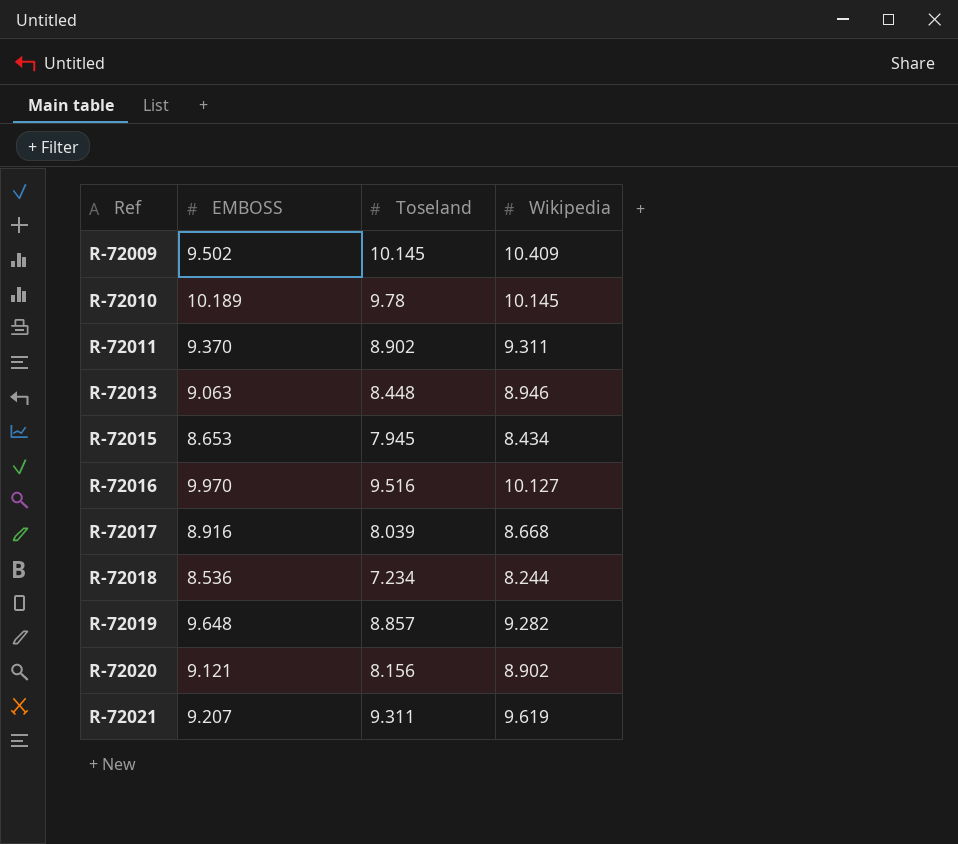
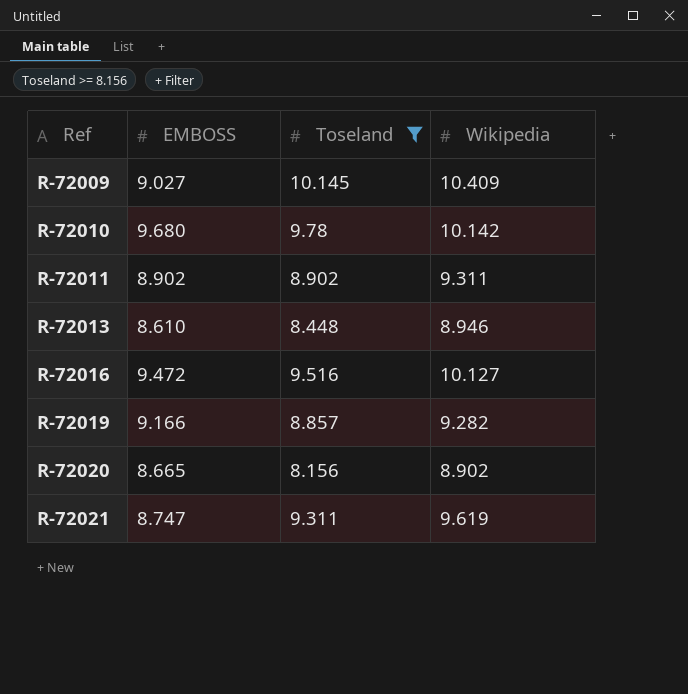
filter: none -> Toseland >= 8.156
R-72009 | EMBOSS: 9.502 -> 9.027
R-72010 | EMBOSS: 10.189 -> 9.680
R-72010 | Wikipedia: 10.145 -> 10.142
R-72011 | EMBOSS: 9.370 -> 8.902
R-72013 | EMBOSS: 9.063 -> 8.610
R-72016 | EMBOSS: 9.970 -> 9.472
R-72019 | EMBOSS: 9.648 -> 9.166
R-72020 | EMBOSS: 9.121 -> 8.665
R-72021 | EMBOSS: 9.207 -> 8.747

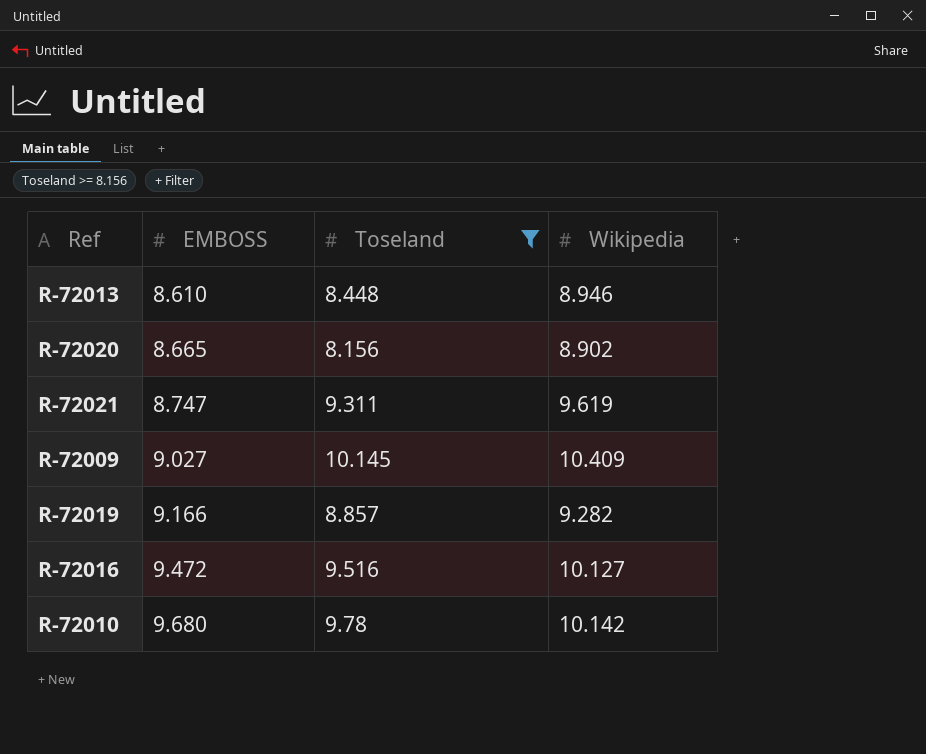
row order: Ref ascending -> EMBOSS ascending
row R-72011: 8.902 | 8.902 | 9.311 -> none

